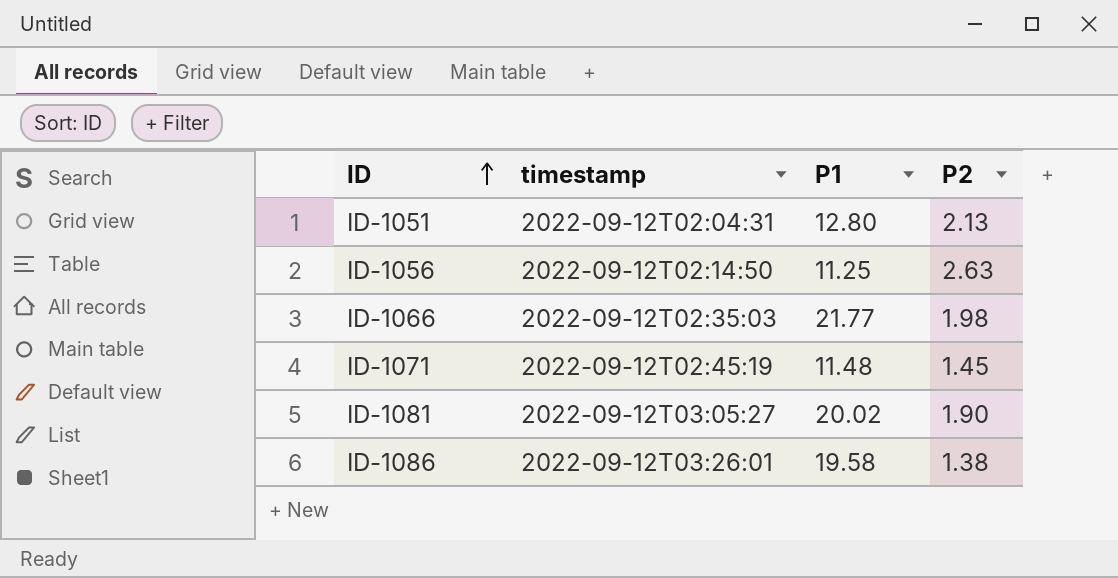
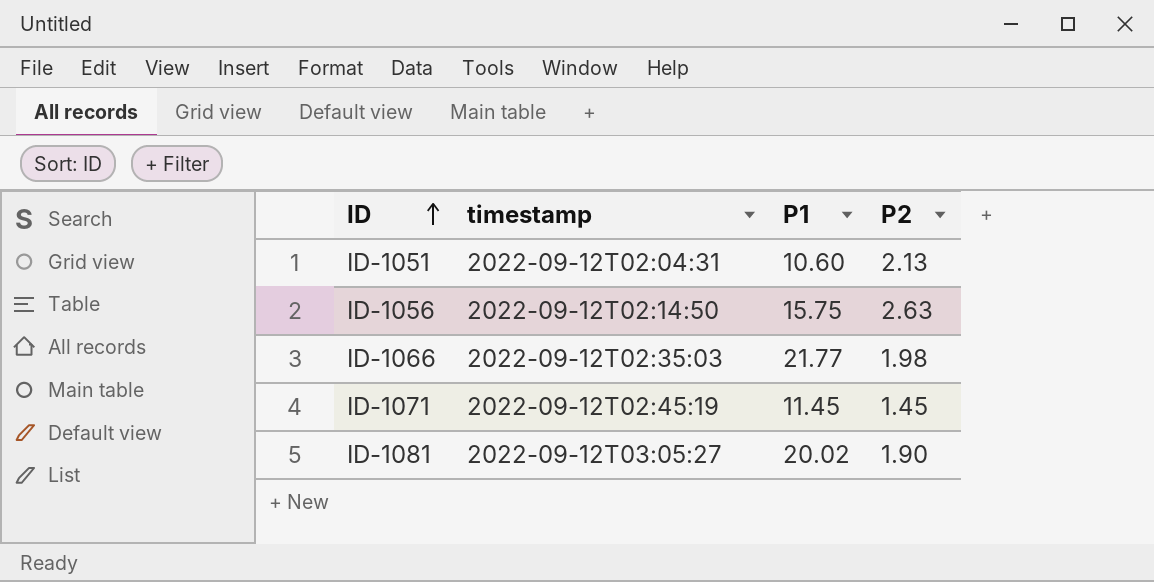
row ID-1086: 2022-09-12T03:26:01 | 19.58 | 1.38 -> none
ID-1051 | P1: 12.80 -> 10.60
ID-1056 | P1: 11.25 -> 15.75
ID-1071 | P1: 11.48 -> 11.45

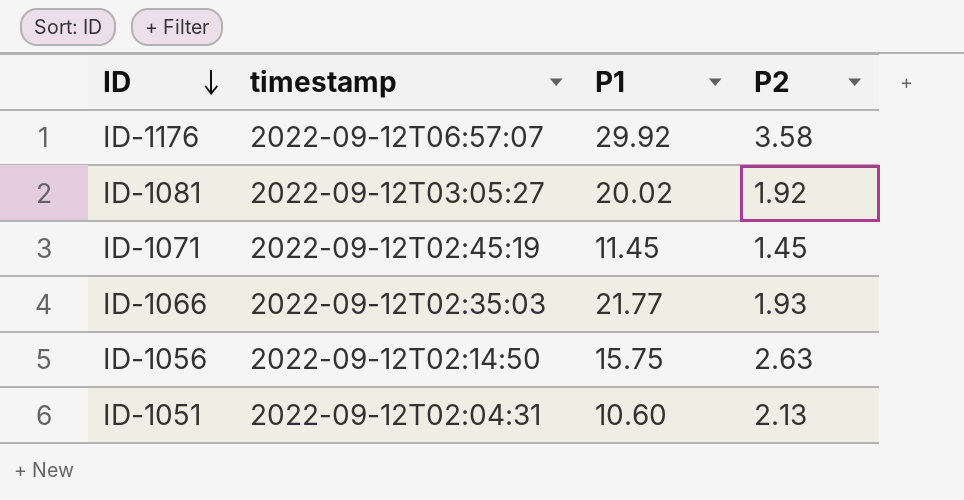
row order: ID ascending -> ID descending
row ID-1176: none -> 2022-09-12T06:57:07 | 29.92 | 3.58
ID-1081 | P2: 1.90 -> 1.92
ID-1066 | P2: 1.98 -> 1.93

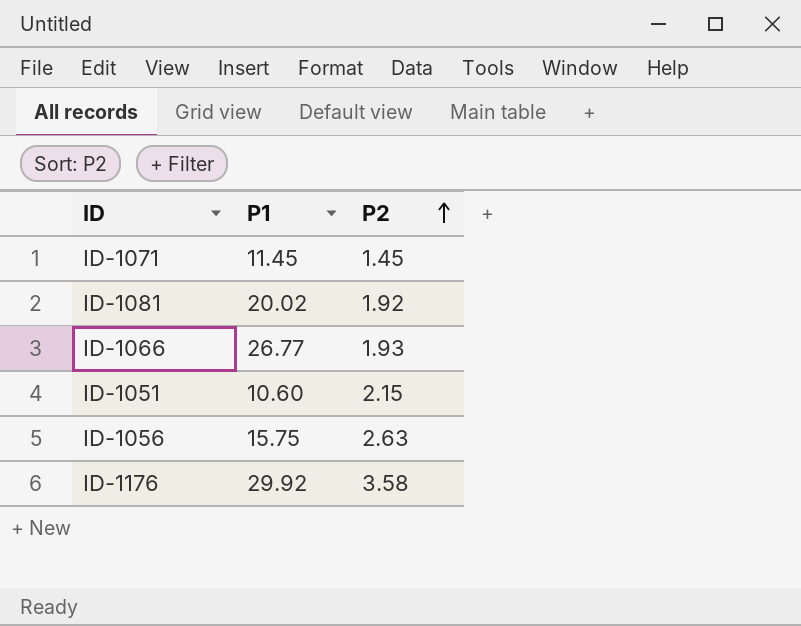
row order: ID descending -> P2 ascending
column timestamp | position: 2 -> none
ID-1066 | P1: 21.77 -> 26.77
ID-1051 | P2: 2.13 -> 2.15

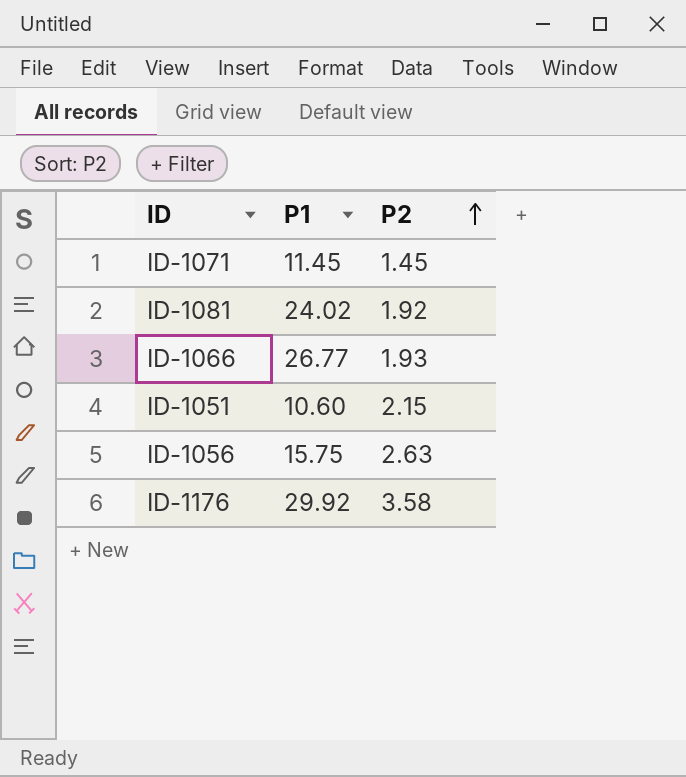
ID-1081 | P1: 20.02 -> 24.02

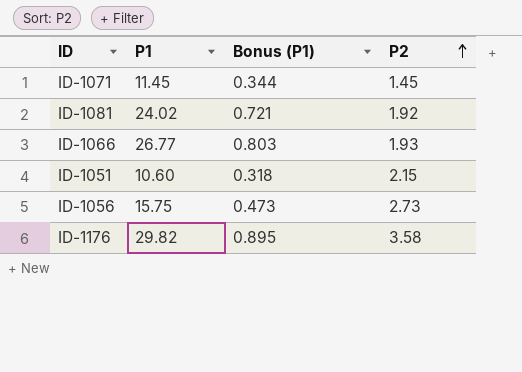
column Bonus (P1) | formula: none -> [P1] * 0.03
ID-1056 | P2: 2.63 -> 2.73
ID-1176 | P1: 29.92 -> 29.82

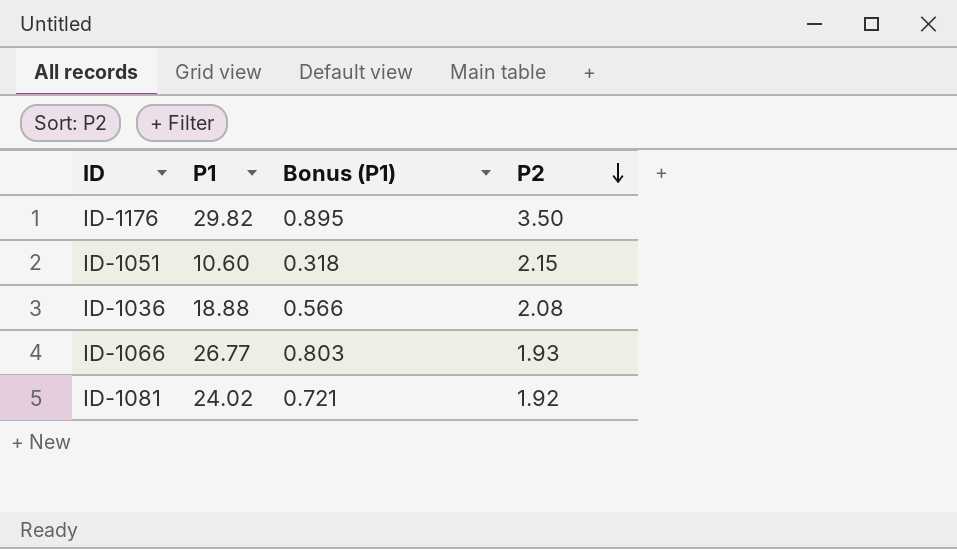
row order: P2 ascending -> P2 descending
row ID-1071: 11.45 | 0.344 | 1.45 -> none
row ID-1056: 15.75 | 0.473 | 2.73 -> none
ID-1176 | P2: 3.58 -> 3.50
row ID-1036: none -> 18.88 | 0.566 | 2.08

